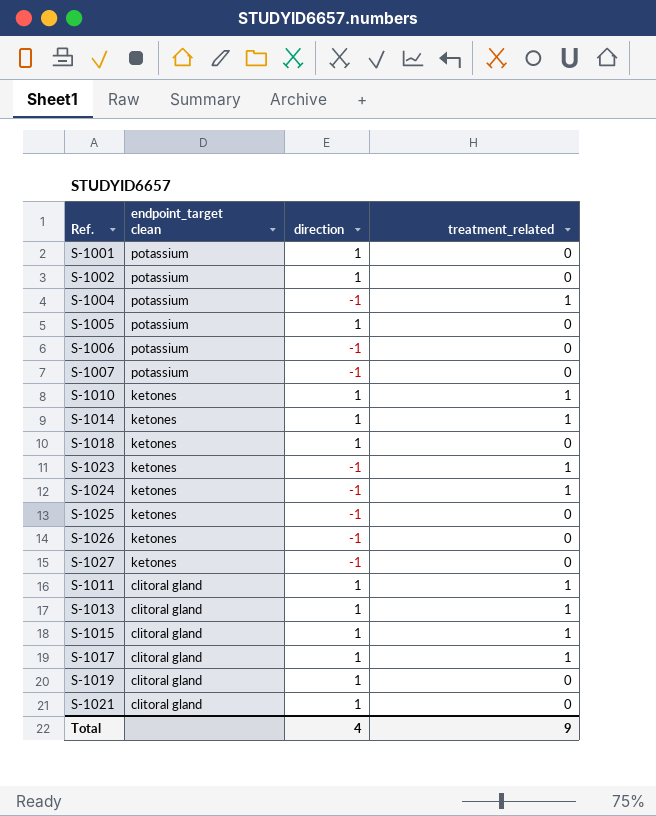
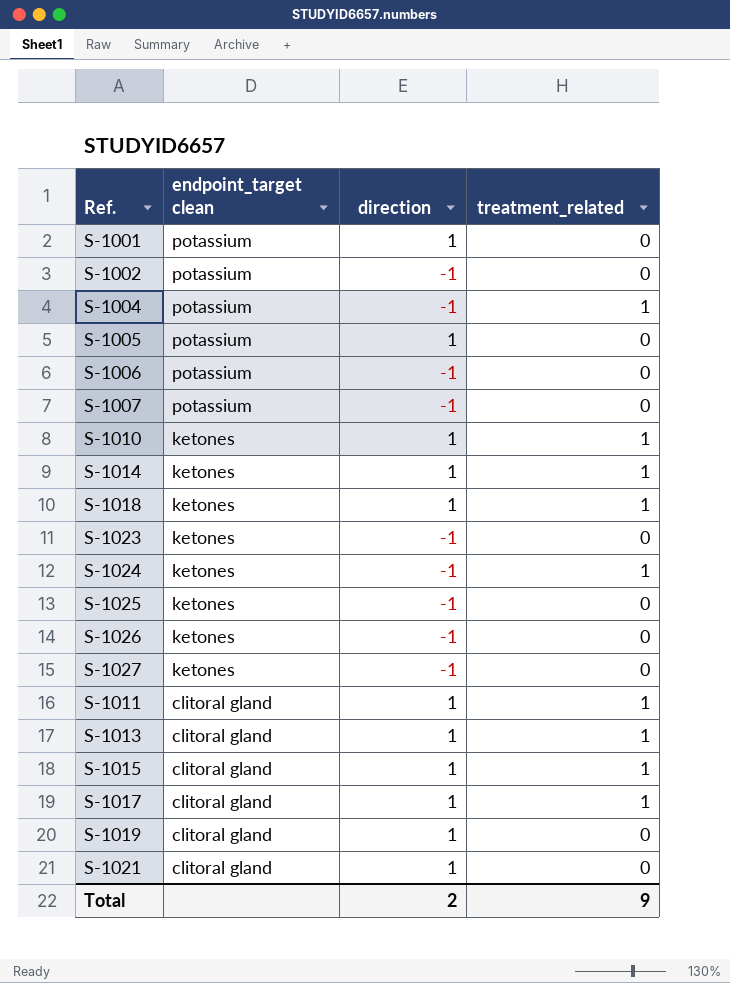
S-1002 | direction: 1 -> -1
S-1018 | treatment_related: 0 -> 1
S-1023 | treatment_related: 1 -> 0
Total | direction: 4 -> 2

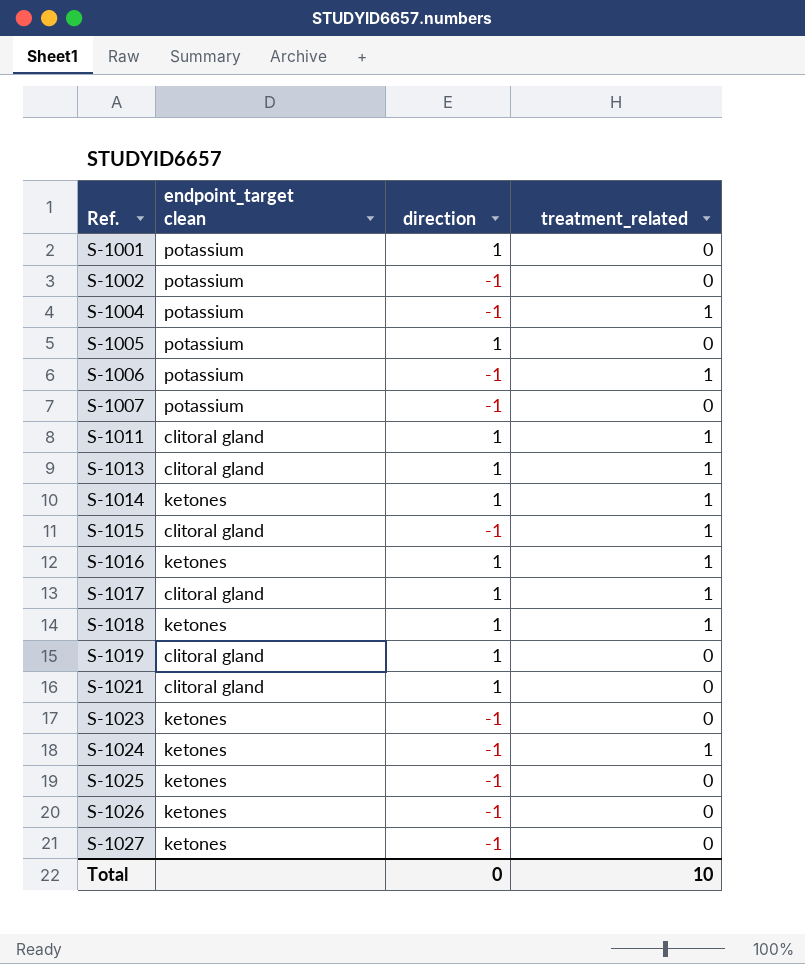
row order: endpoint_target clean descending -> Ref. ascending
row S-1010: ketones | 1 | 1 -> none
S-1006 | treatment_related: 0 -> 1
S-1015 | direction: 1 -> -1
row S-1016: none -> ketones | 1 | 1
Total | direction: 2 -> 0
Total | treatment_related: 9 -> 10

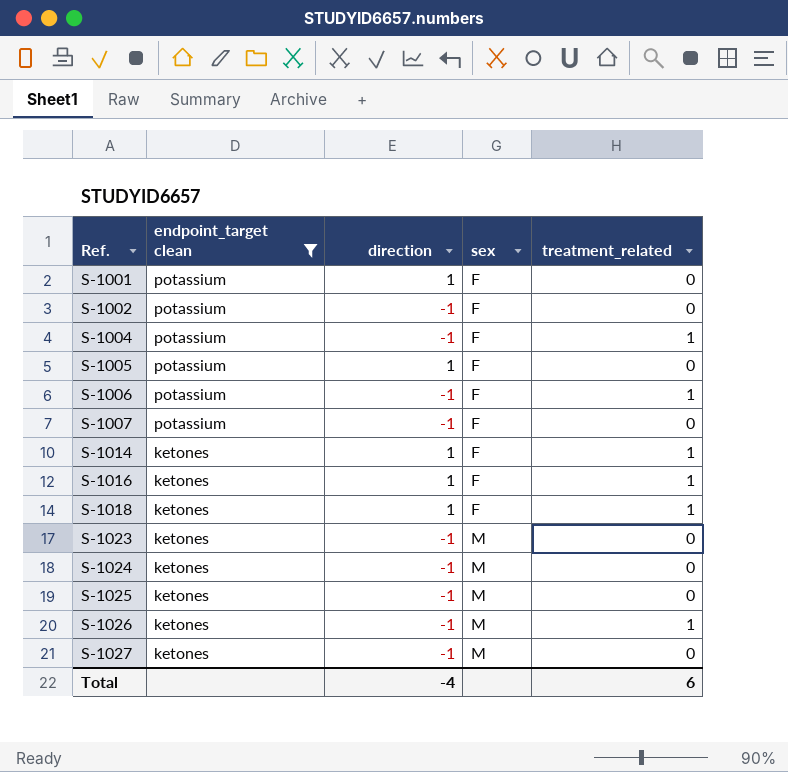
filter: none -> endpoint_target clean != clitoral gland
column sex | position: none -> 4
S-1024 | treatment_related: 1 -> 0
S-1026 | treatment_related: 0 -> 1
Total | direction: 0 -> -4
Total | treatment_related: 10 -> 6

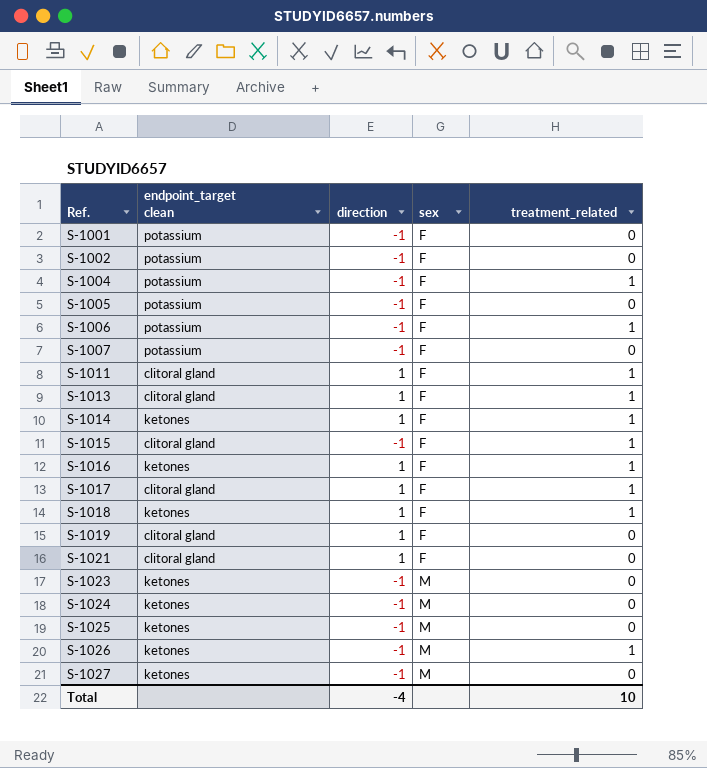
filter: endpoint_target clean != clitoral gland -> none
S-1001 | direction: 1 -> -1
S-1005 | direction: 1 -> -1
Total | treatment_related: 6 -> 10

